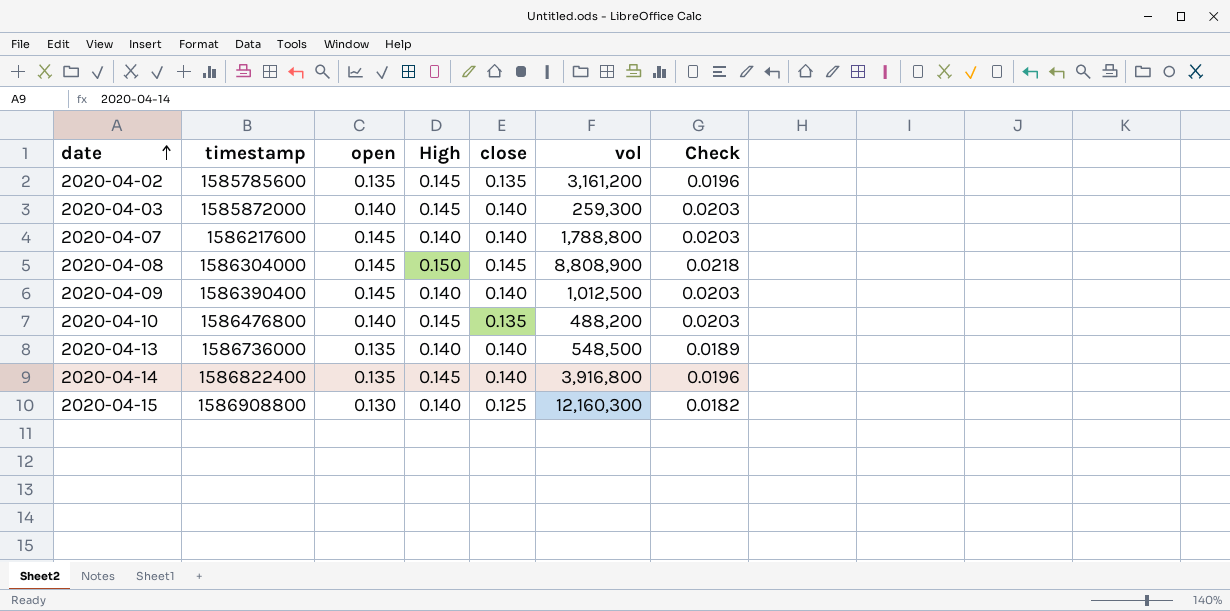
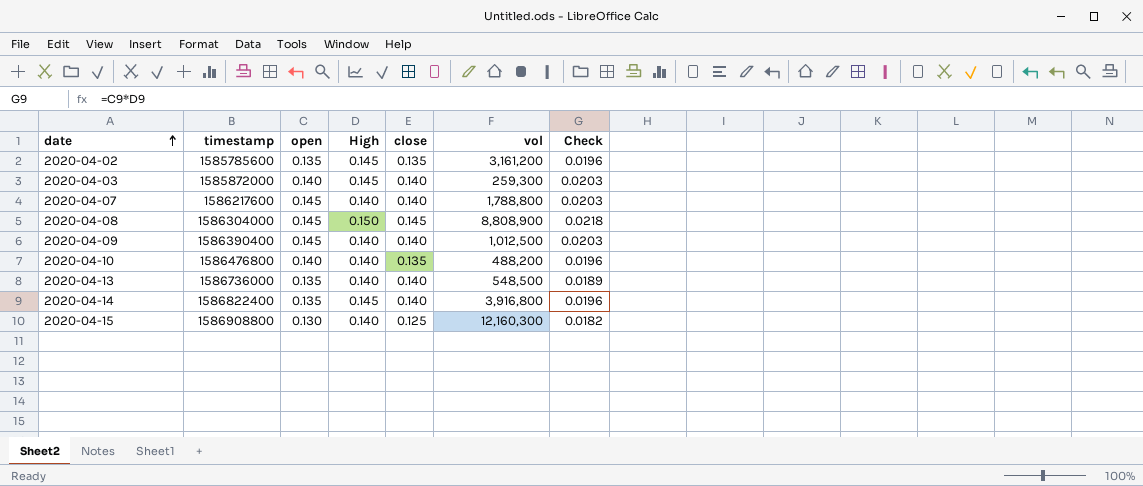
2020-04-10 | High: 0.145 -> 0.140
2020-04-10 | Check: 0.0203 -> 0.0196

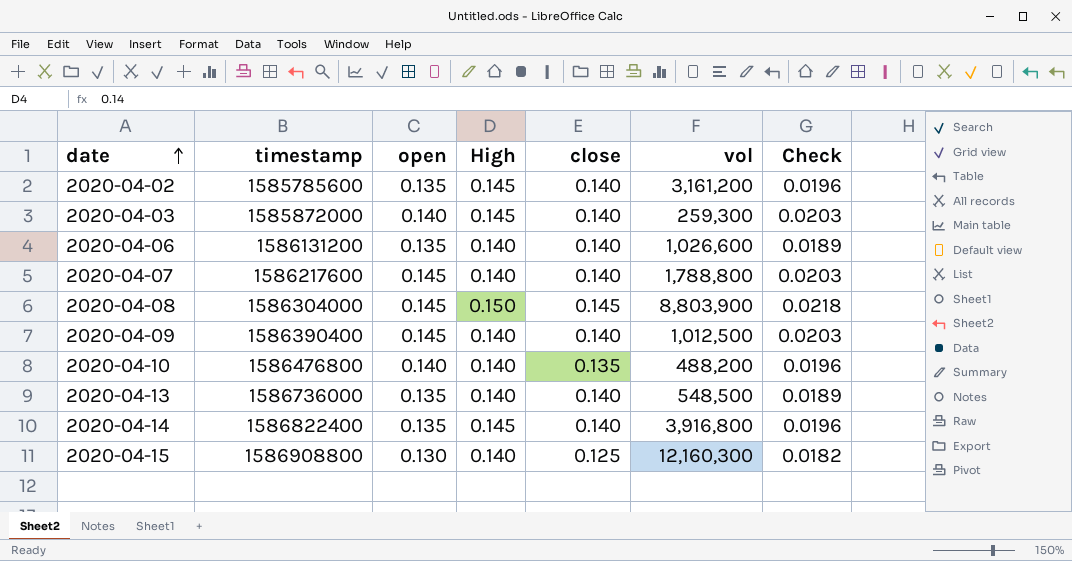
2020-04-02 | close: 0.135 -> 0.140
row 2020-04-06: none -> 1586131200 | 0.135 | 0.140 | 0.140 | 1,026,600 | 0.0189
2020-04-08 | vol: 8,808,900 -> 8,803,900

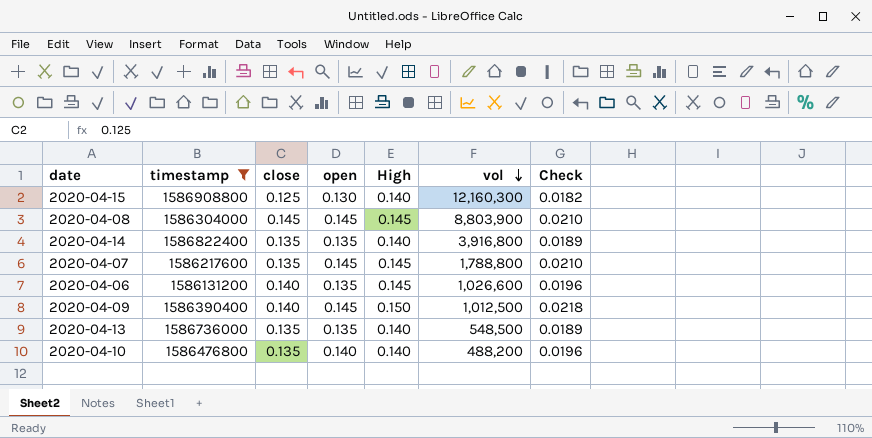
filter: none -> timestamp >= 1586131200
row order: date ascending -> vol descending
column close | position: 5 -> 3
2020-04-08 | High: 0.150 -> 0.145
2020-04-08 | Check: 0.0218 -> 0.0210
2020-04-14 | close: 0.140 -> 0.135
2020-04-14 | High: 0.145 -> 0.140
2020-04-14 | Check: 0.0196 -> 0.0189
2020-04-07 | close: 0.140 -> 0.135
2020-04-07 | High: 0.140 -> 0.145
2020-04-07 | Check: 0.0203 -> 0.0210
2020-04-06 | High: 0.140 -> 0.145
2020-04-06 | Check: 0.0189 -> 0.0196
2020-04-09 | High: 0.140 -> 0.150
2020-04-09 | Check: 0.0203 -> 0.0218
2020-04-13 | close: 0.140 -> 0.135

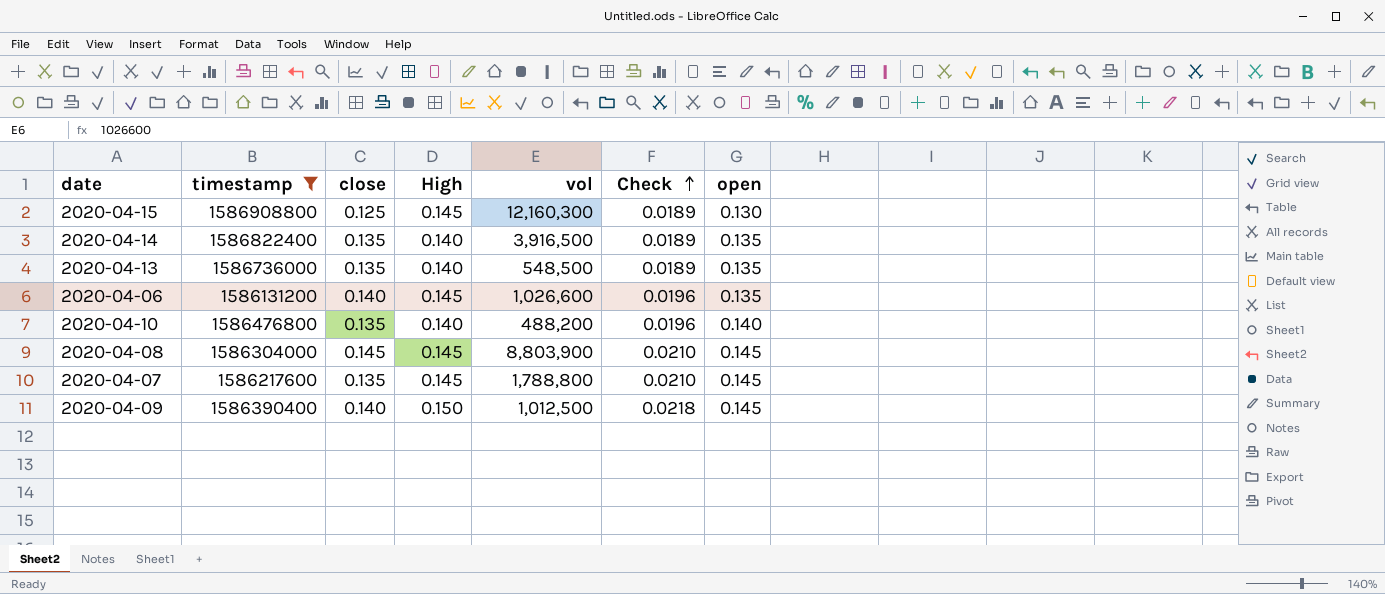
row order: vol descending -> Check ascending
column open | position: 4 -> 7
2020-04-15 | High: 0.140 -> 0.145
2020-04-15 | Check: 0.0182 -> 0.0189
2020-04-14 | vol: 3,916,800 -> 3,916,500

